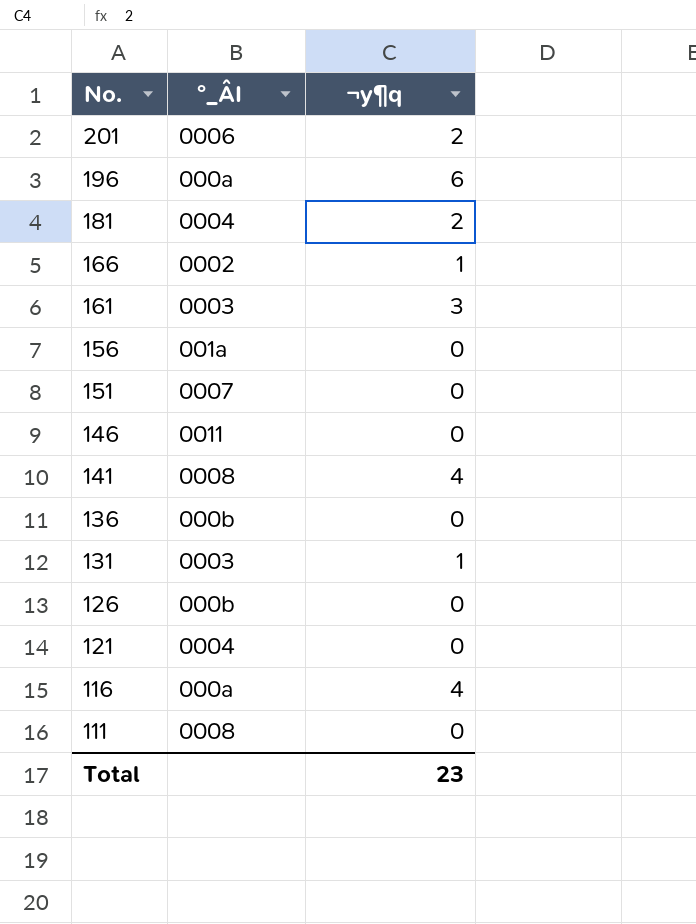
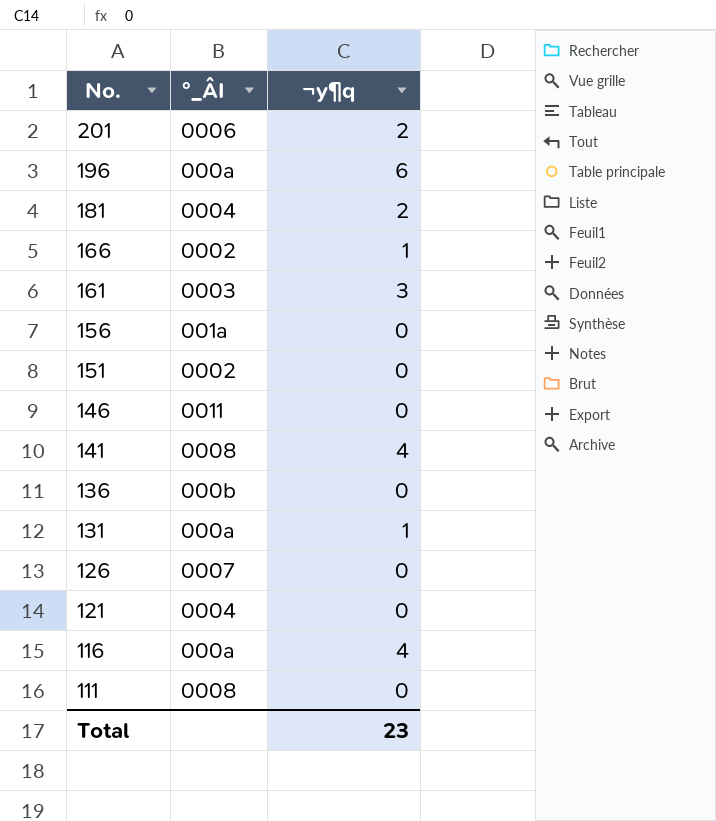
151 | °_ÂI: 0007 -> 0002
131 | °_ÂI: 0003 -> 000a
126 | °_ÂI: 000b -> 0007

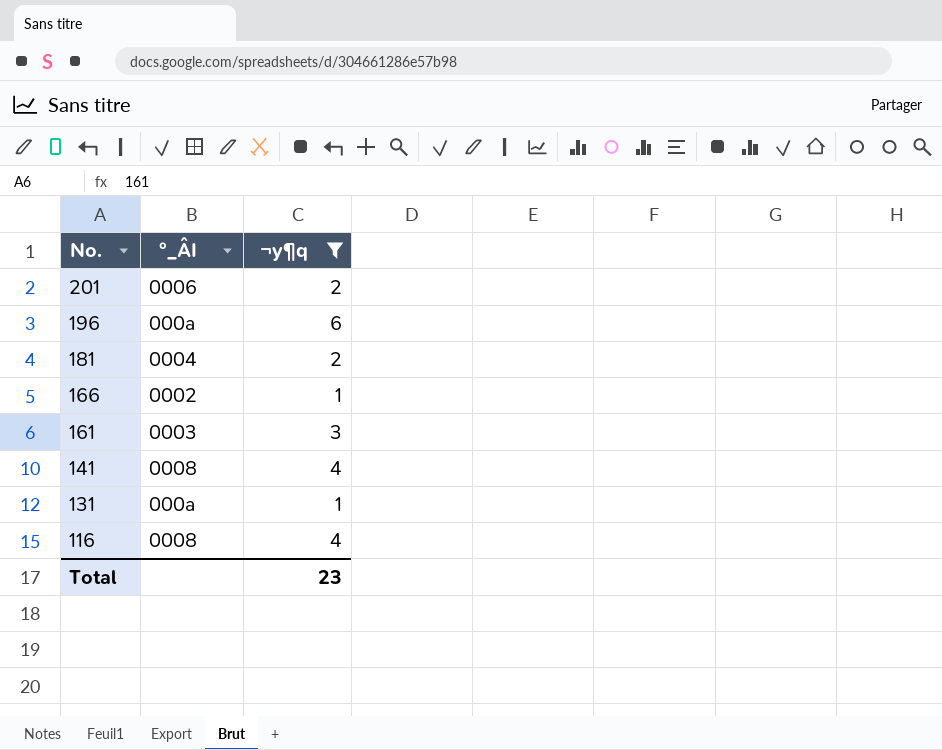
filter: none -> ¬y¶q != 0
116 | °_ÂI: 000a -> 0008

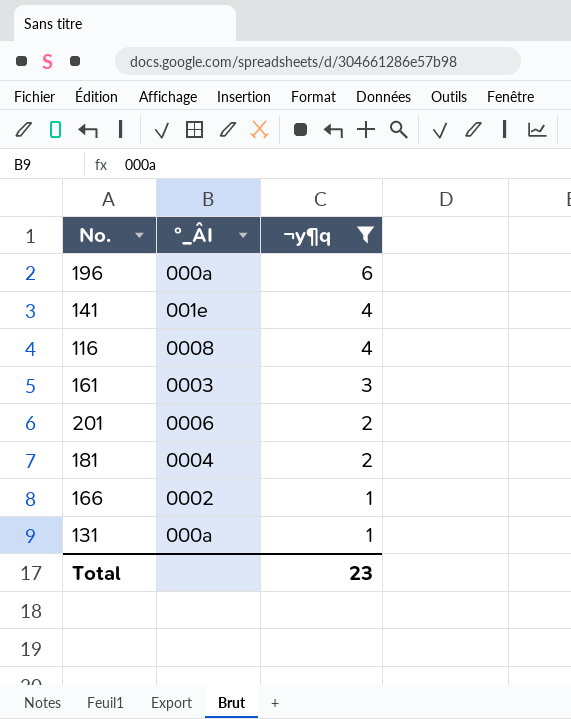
row order: No. descending -> ¬y¶q descending
141 | °_ÂI: 0008 -> 001e

